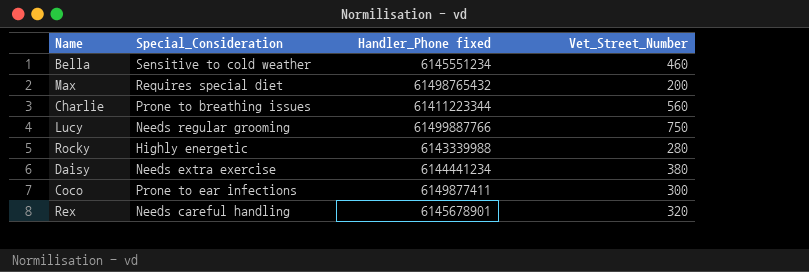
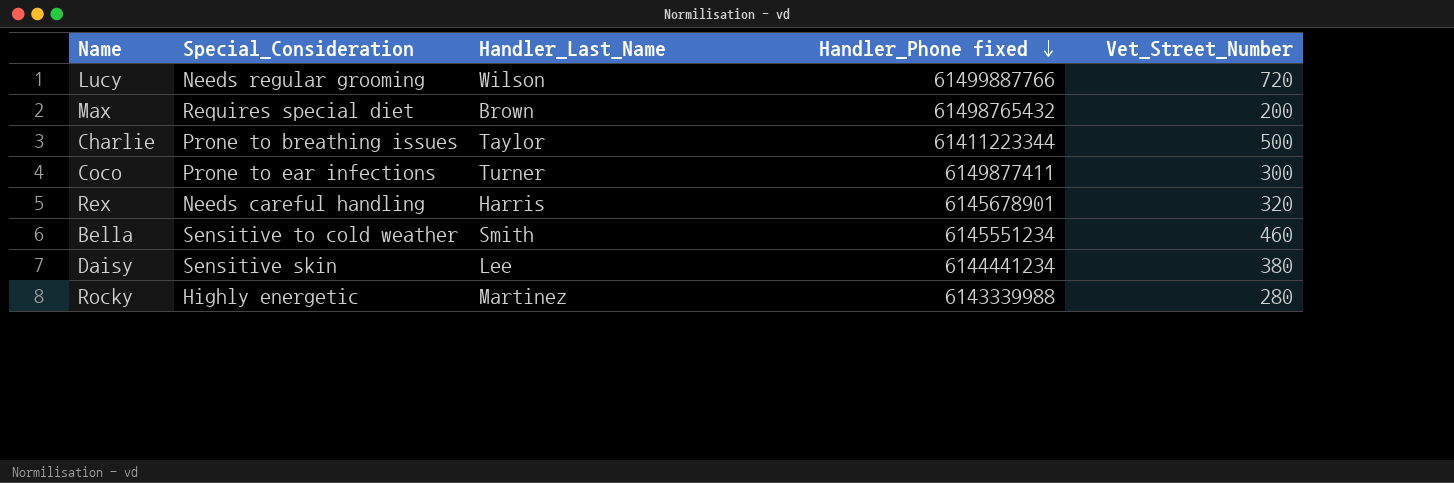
row order: none -> Handler_Phone fixed descending
column Handler_Last_Name | position: none -> 3
Lucy | Vet_Street_Number: 750 -> 720
Charlie | Vet_Street_Number: 560 -> 500
Daisy | Special_Consideration: Needs extra exercise -> Sensitive skin

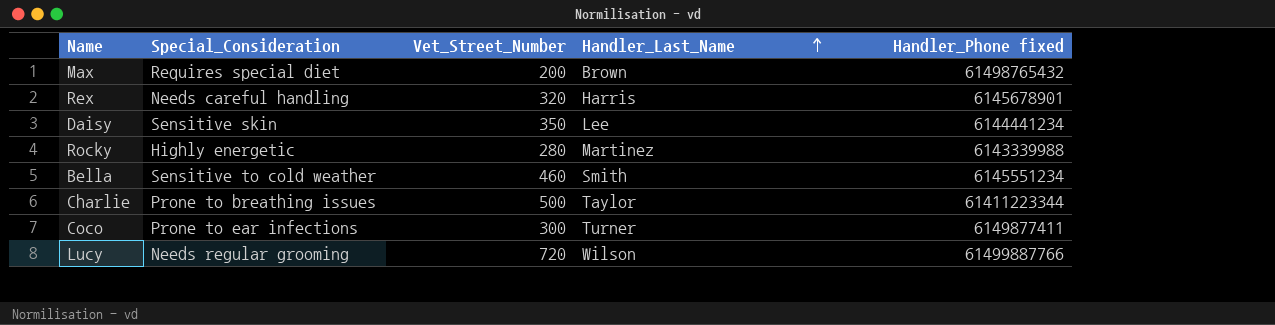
row order: Handler_Phone fixed descending -> Handler_Last_Name ascending
column Vet_Street_Number | position: 5 -> 3
Daisy | Vet_Street_Number: 380 -> 350

